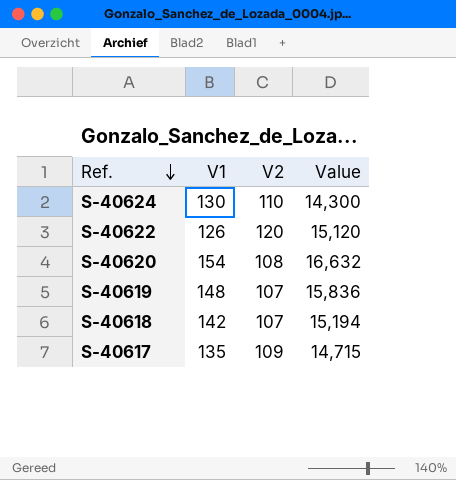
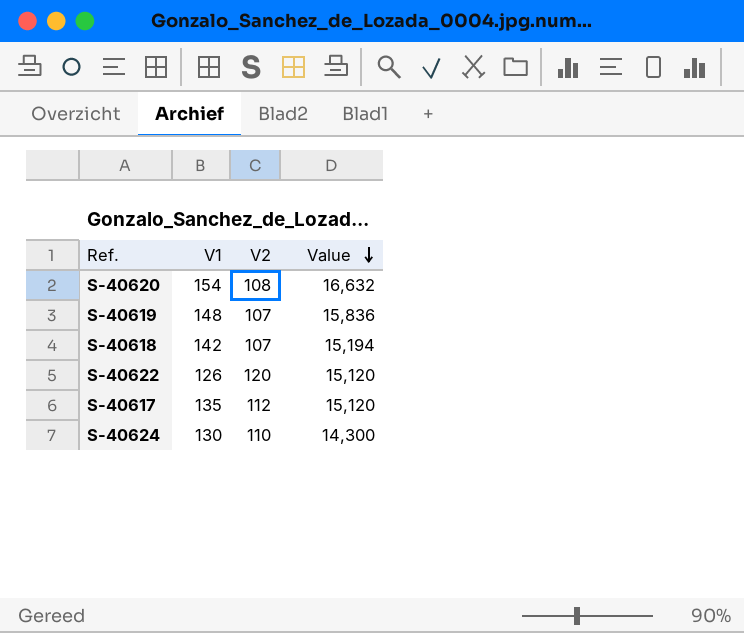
row order: Ref. descending -> Value descending
S-40617 | V2: 109 -> 112
S-40617 | Value: 14,715 -> 15,120

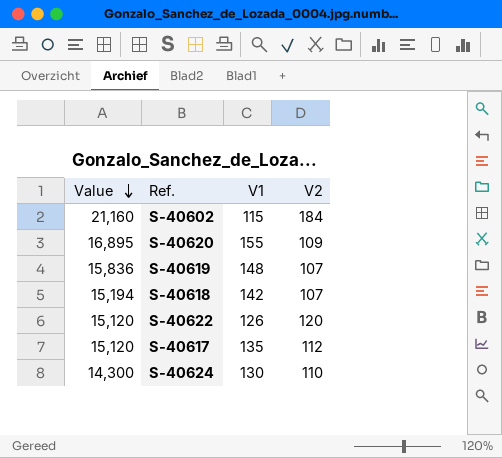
column Value | position: 4 -> 1
row S-40602: none -> 21,160 | 115 | 184
S-40620 | Value: 16,632 -> 16,895
S-40620 | V1: 154 -> 155
S-40620 | V2: 108 -> 109

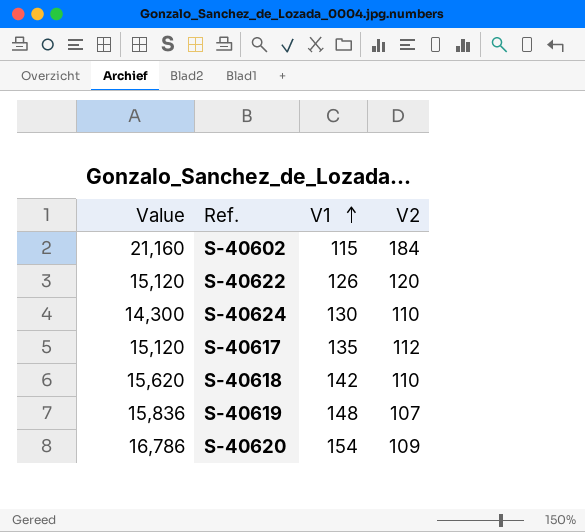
row order: Value descending -> V1 ascending
S-40618 | Value: 15,194 -> 15,620
S-40618 | V2: 107 -> 110
S-40620 | Value: 16,895 -> 16,786
S-40620 | V1: 155 -> 154

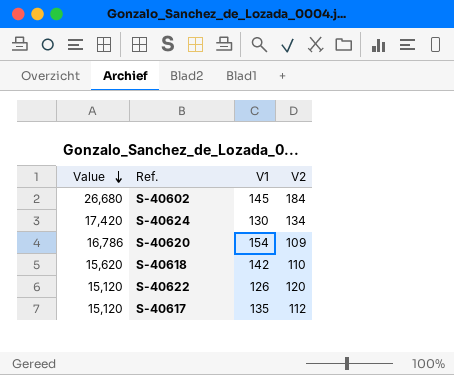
row order: V1 ascending -> Value descending
row S-40619: 15,836 | 148 | 107 -> none
S-40602 | Value: 21,160 -> 26,680
S-40602 | V1: 115 -> 145
S-40624 | Value: 14,300 -> 17,420
S-40624 | V2: 110 -> 134

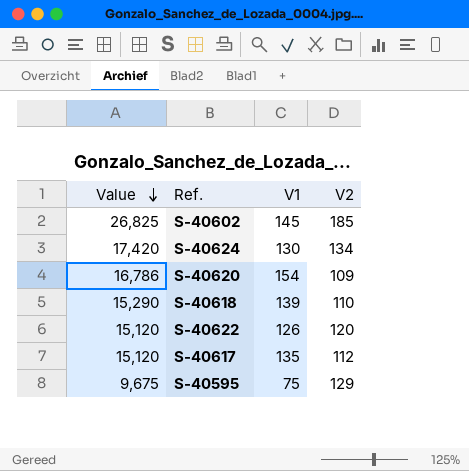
S-40602 | Value: 26,680 -> 26,825
S-40602 | V2: 184 -> 185
S-40618 | Value: 15,620 -> 15,290
S-40618 | V1: 142 -> 139
row S-40595: none -> 9,675 | 75 | 129

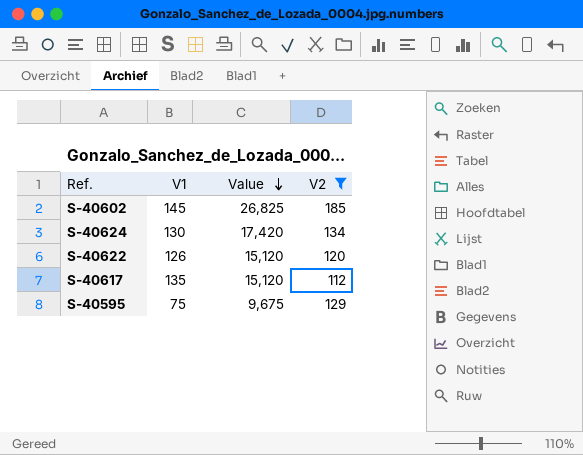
filter: none -> V2 >= 112
column Value | position: 1 -> 3

